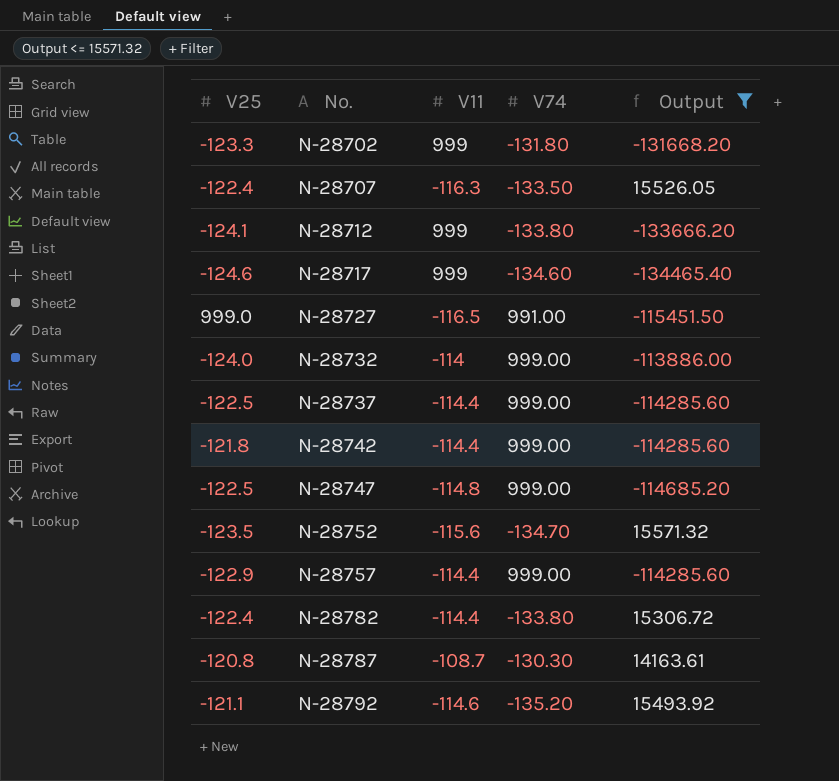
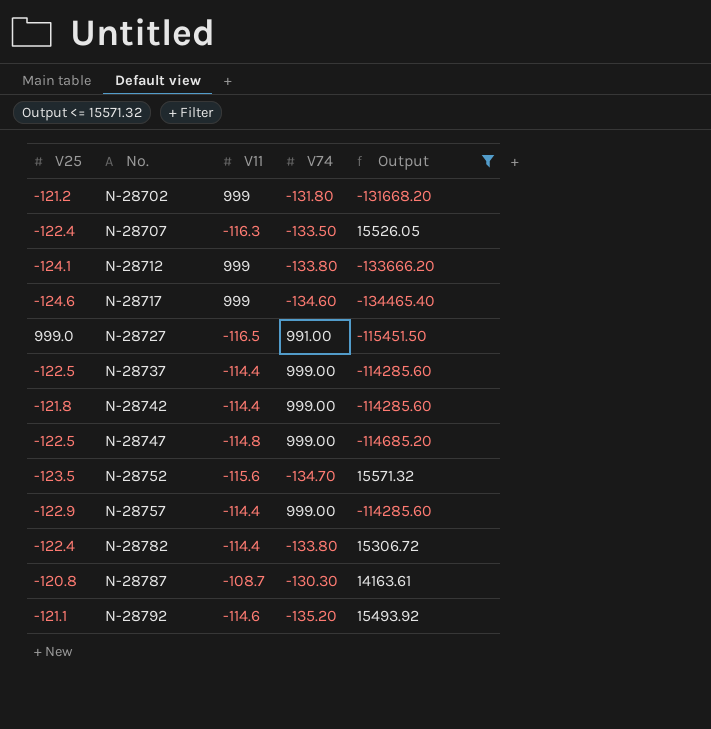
row N-28732: -124.0 | -114 | 999.00 | -113886.00 -> none
N-28702 | V25: -123.3 -> -121.2

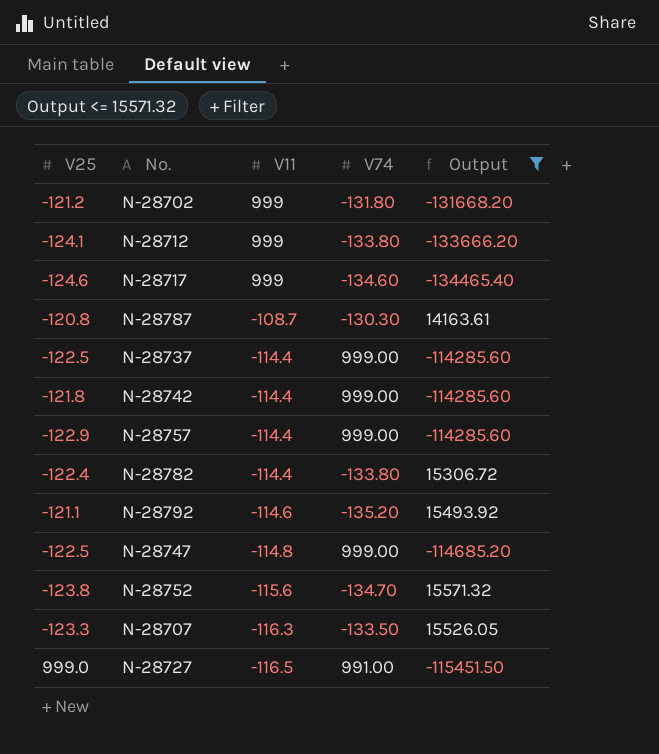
row order: No. ascending -> V11 descending
N-28752 | V25: -123.5 -> -123.8
N-28707 | V25: -122.4 -> -123.3

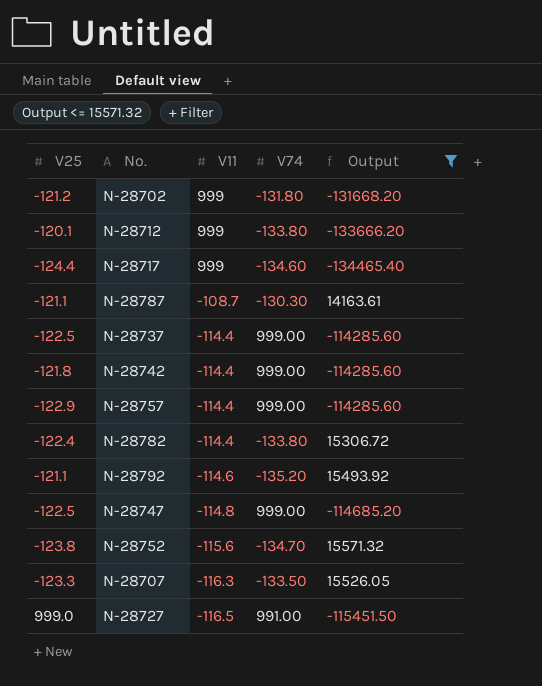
N-28712 | V25: -124.1 -> -120.1
N-28717 | V25: -124.6 -> -124.4
N-28787 | V25: -120.8 -> -121.1

